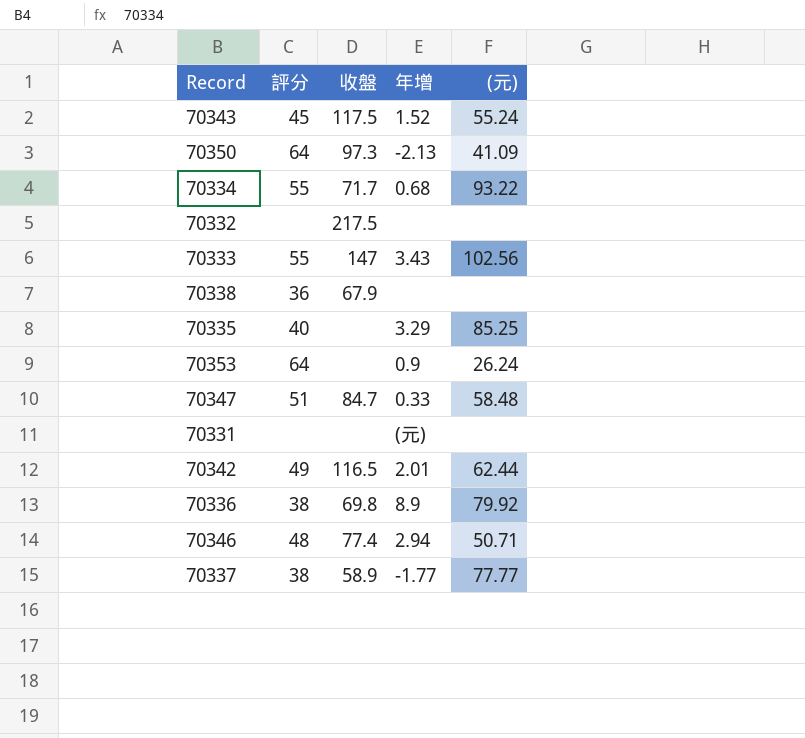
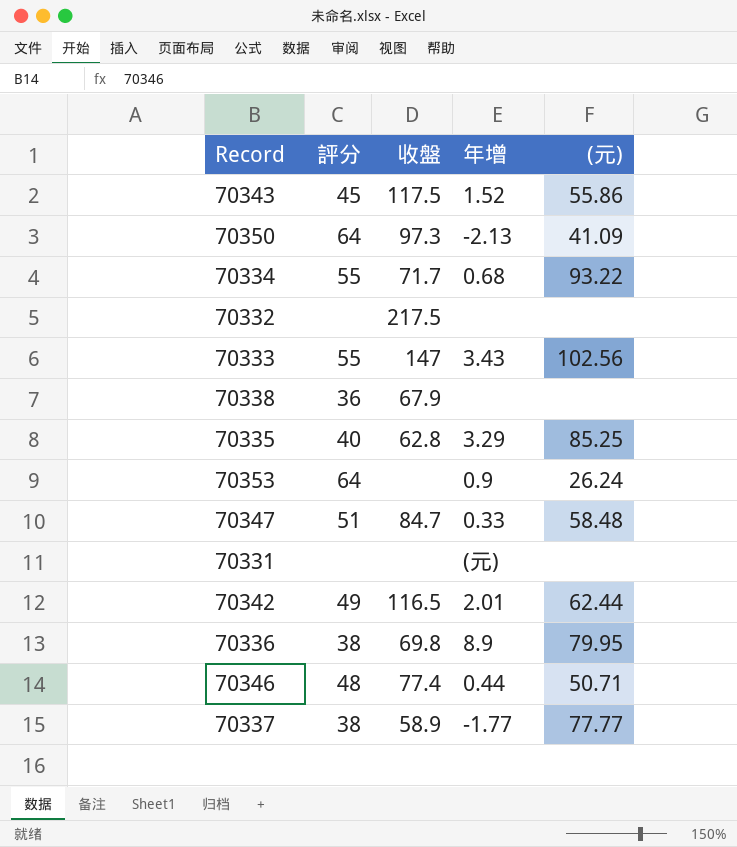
70343 | (元): 55.24 -> 55.86
70335 | 收盤: none -> 62.8
70336 | (元): 79.92 -> 79.95
70346 | 年增: 2.94 -> 0.44

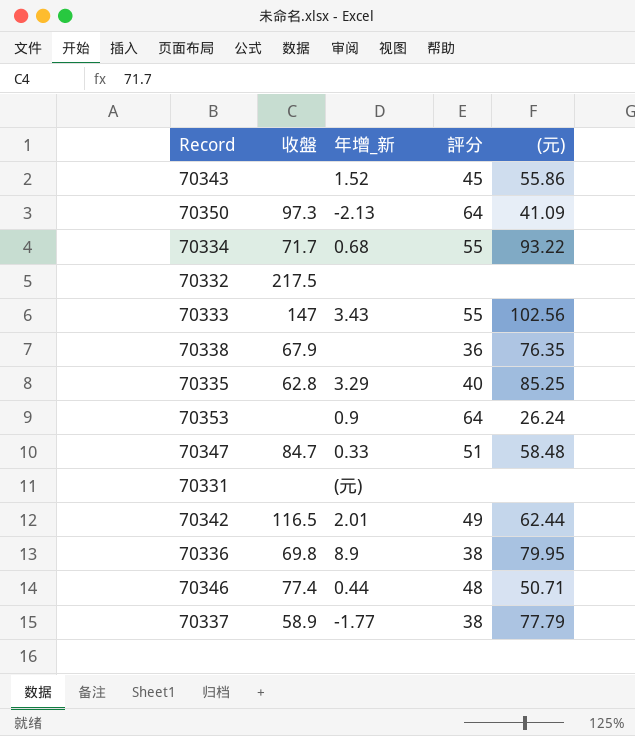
column name: 年增 -> 年增_新
column 評分 | position: 2 -> 4
70343 | 收盤: 117.5 -> none
70338 | (元): none -> 76.35
70337 | (元): 77.77 -> 77.79

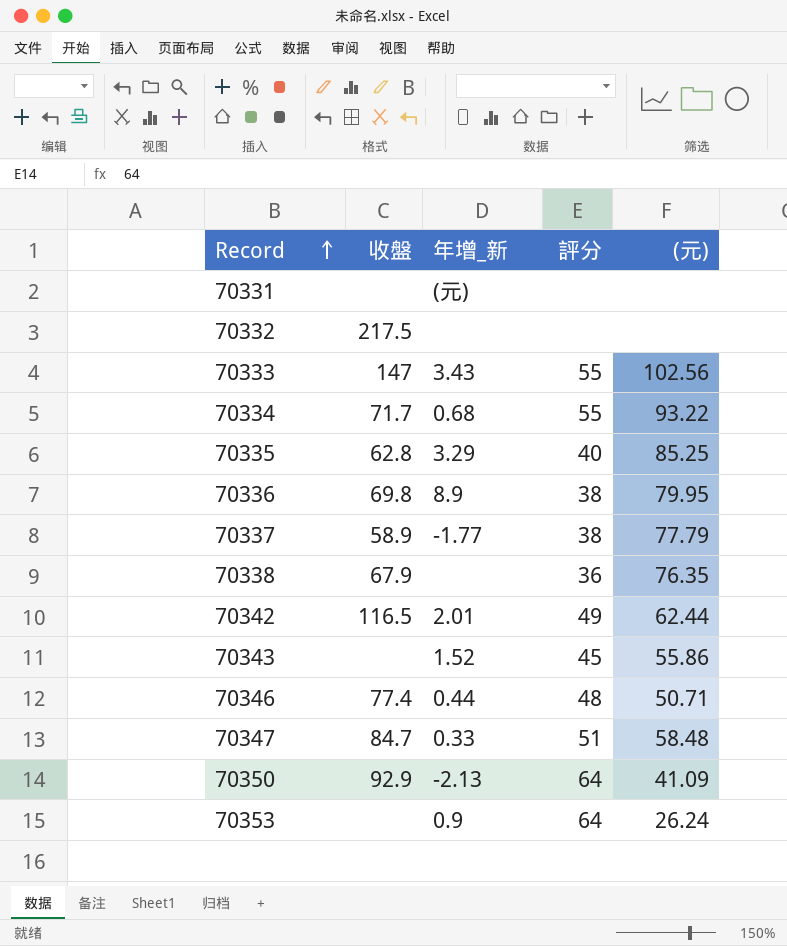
row order: none -> Record ascending
70350 | 收盤: 97.3 -> 92.9

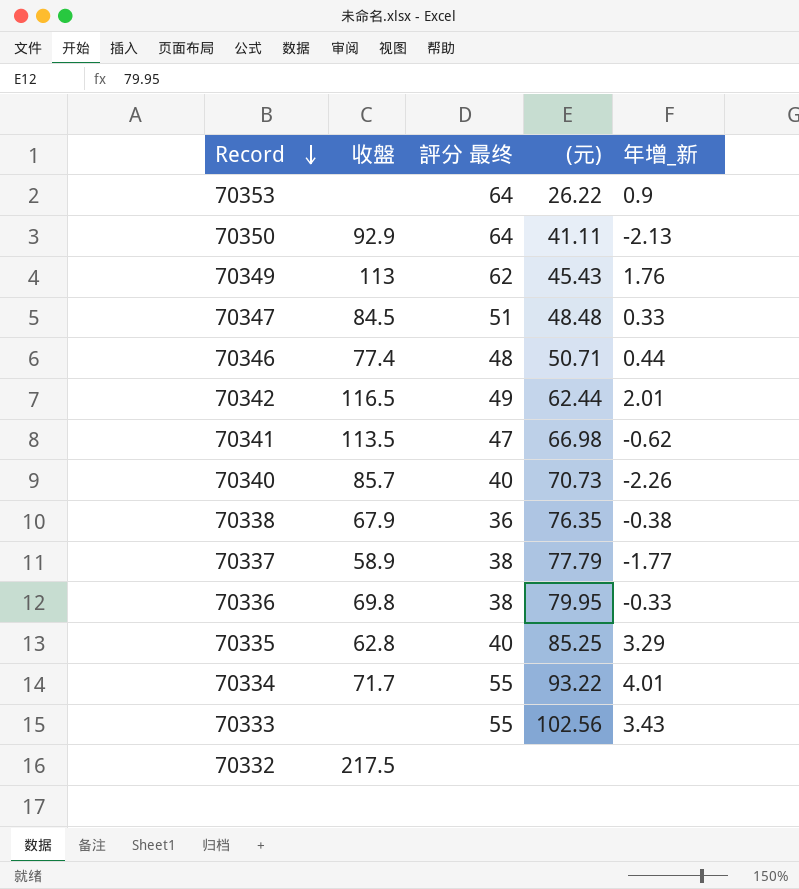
row order: Record ascending -> Record descending
column name: 評分 -> 評分 最终
column 年增_新 | position: 3 -> 5
row 70331: none | (元) | none | none -> none
row 70343: none | 1.52 | 45 | 55.86 -> none
70353 | (元): 26.24 -> 26.22
70350 | (元): 41.09 -> 41.11
row 70349: none -> 113 | 62 | 45.43 | 1.76
70347 | 收盤: 84.7 -> 84.5
70347 | (元): 58.48 -> 48.48
row 70341: none -> 113.5 | 47 | 66.98 | -0.62
row 70340: none -> 85.7 | 40 | 70.73 | -2.26
70338 | 年增_新: none -> -0.38
70336 | 年增_新: 8.9 -> -0.33
70334 | 年增_新: 0.68 -> 4.01
70333 | 收盤: 147 -> none

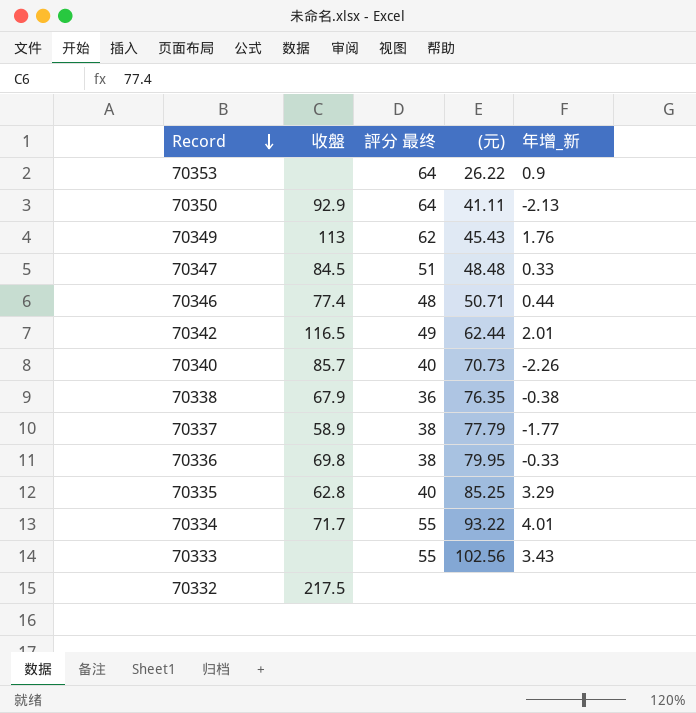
row 70341: 113.5 | 47 | 66.98 | -0.62 -> none

